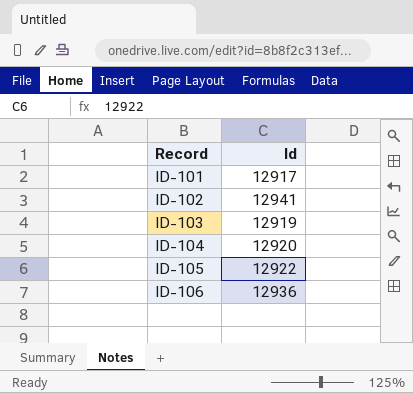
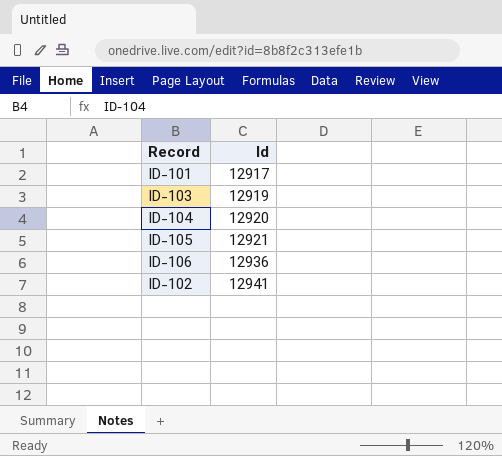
row order: Record ascending -> Id ascending
ID-105 | Id: 12922 -> 12921

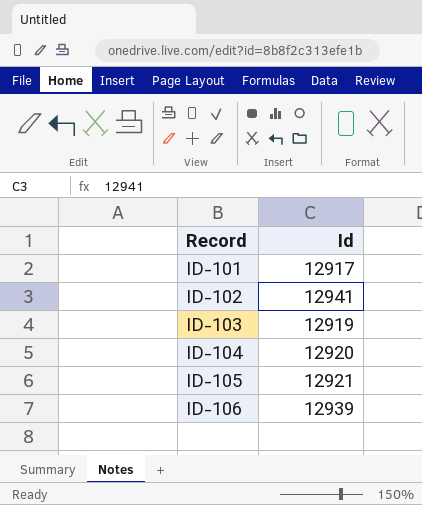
row order: Id ascending -> Record ascending
ID-106 | Id: 12936 -> 12939

